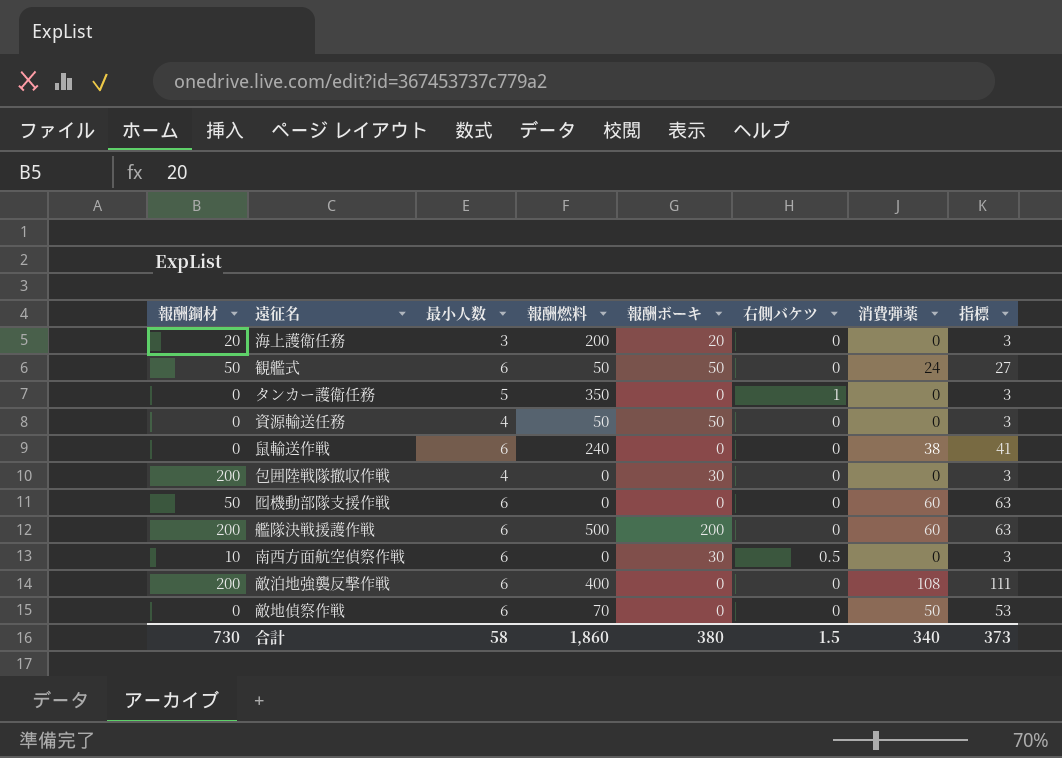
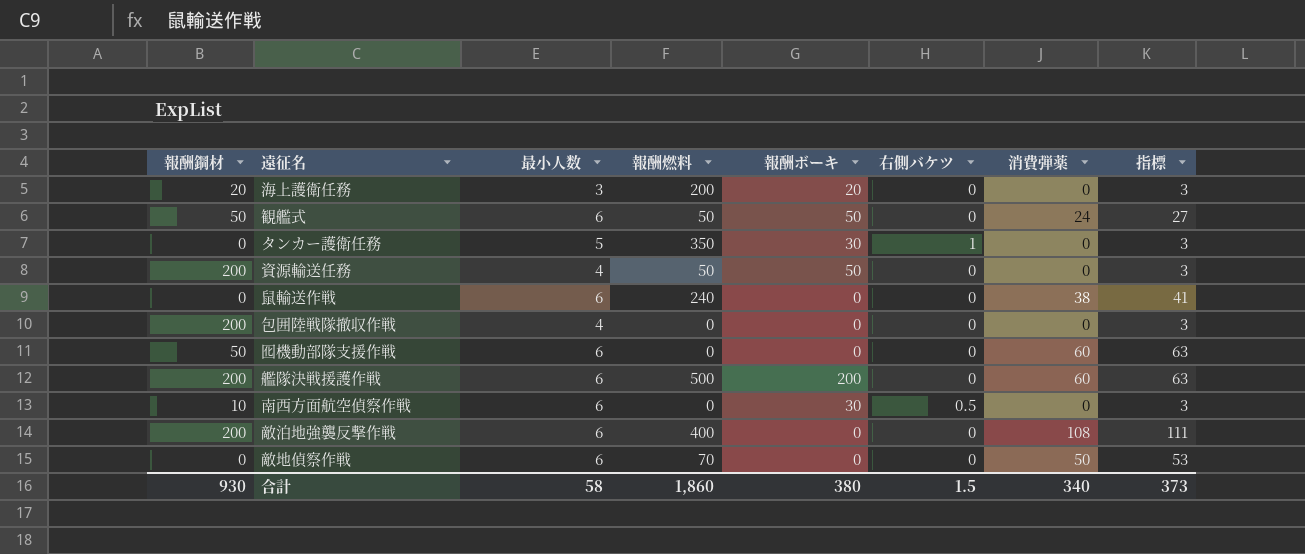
タンカー護衛任務 | 報酬ボーキ: 0 -> 30
資源輸送任務 | 報酬鋼材: 0 -> 200
包囲陸戦隊撤収作戦 | 報酬ボーキ: 30 -> 0
合計 | 報酬鋼材: 730 -> 930

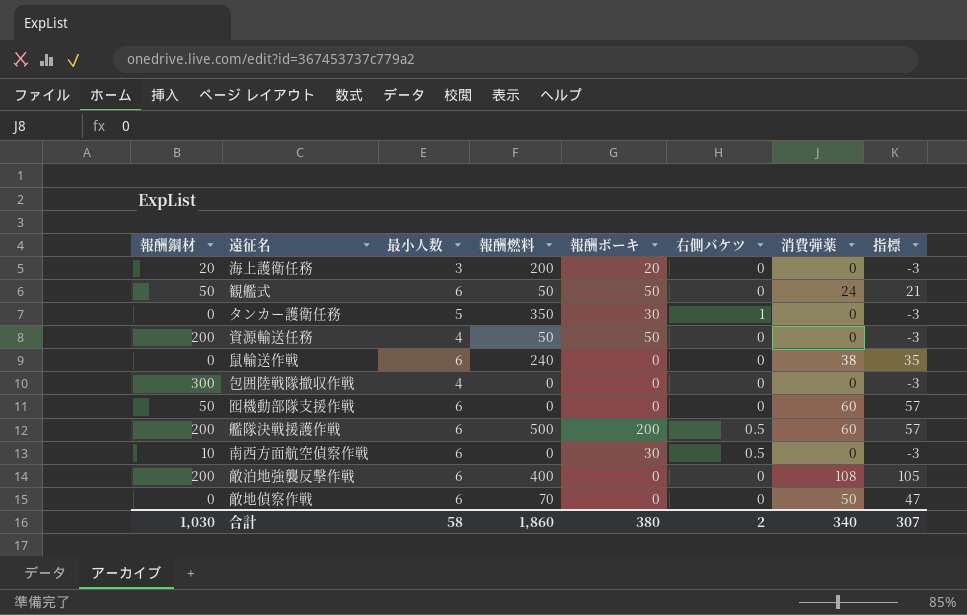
column 指標 | formula: [消費弾薬] + 3 -> [消費弾薬] - 3
包囲陸戦隊撤収作戦 | 報酬鋼材: 200 -> 300
艦隊決戦援護作戦 | 右側バケツ: 0 -> 0.5
合計 | 報酬鋼材: 930 -> 1,030
合計 | 右側バケツ: 1.5 -> 2
合計 | 指標: 373 -> 307

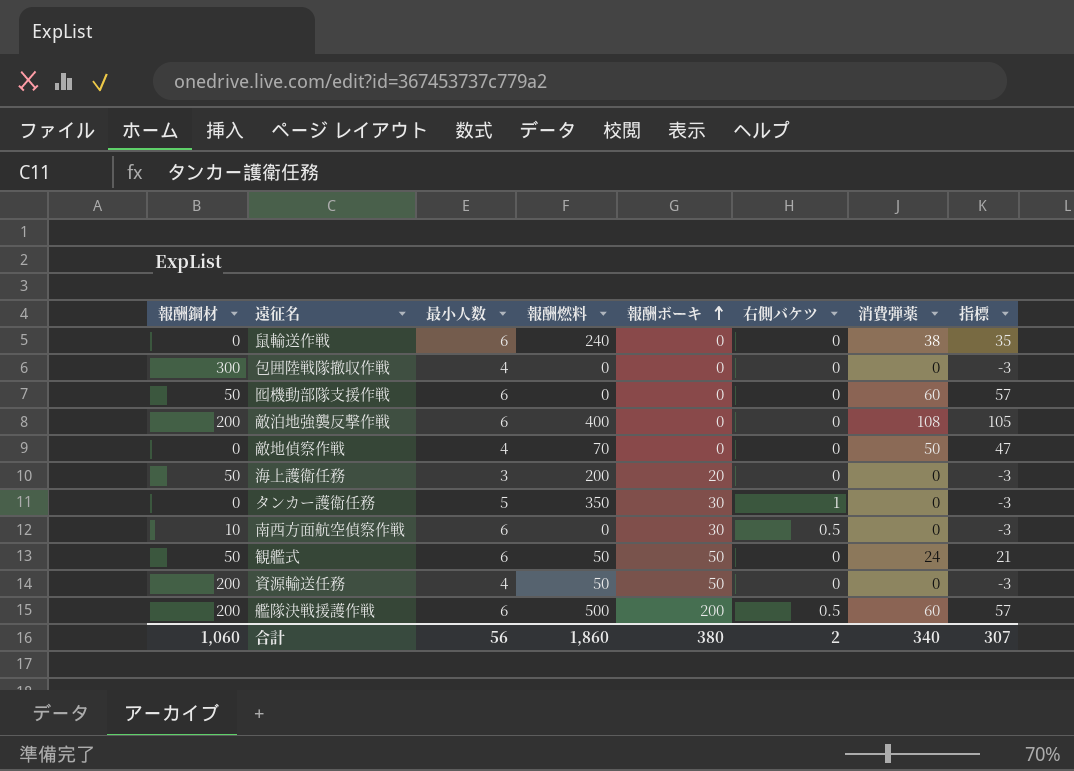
row order: none -> 報酬ボーキ ascending
敵地偵察作戦 | 最小人数: 6 -> 4
海上護衛任務 | 報酬鋼材: 20 -> 50
合計 | 報酬鋼材: 1,030 -> 1,060
合計 | 最小人数: 58 -> 56

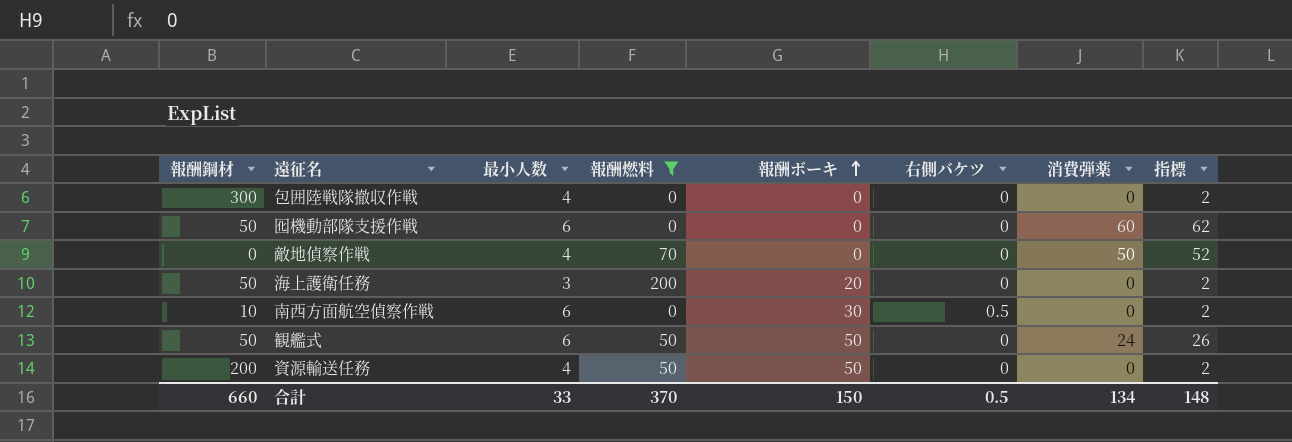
filter: none -> 報酬燃料 <= 200
column 指標 | formula: [消費弾薬] - 3 -> [消費弾薬] + 2
合計 | 報酬鋼材: 1,060 -> 660
合計 | 最小人数: 56 -> 33
合計 | 報酬燃料: 1,860 -> 370
合計 | 報酬ボーキ: 380 -> 150
合計 | 右側バケツ: 2 -> 0.5
合計 | 消費弾薬: 340 -> 134
合計 | 指標: 307 -> 148

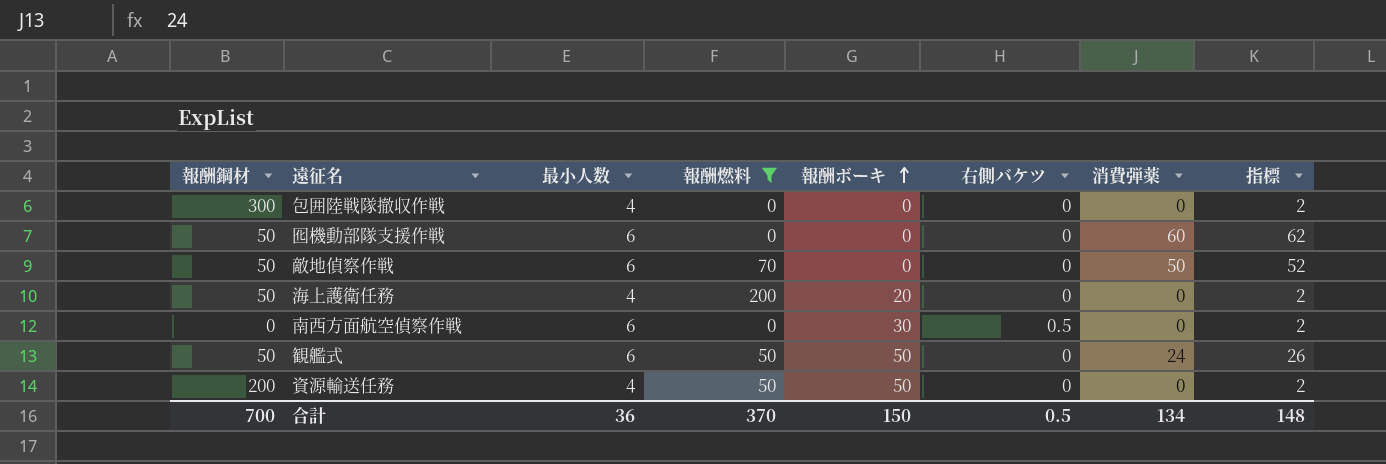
敵地偵察作戦 | 報酬鋼材: 0 -> 50
敵地偵察作戦 | 最小人数: 4 -> 6
海上護衛任務 | 最小人数: 3 -> 4
南西方面航空偵察作戦 | 報酬鋼材: 10 -> 0
合計 | 報酬鋼材: 660 -> 700
合計 | 最小人数: 33 -> 36

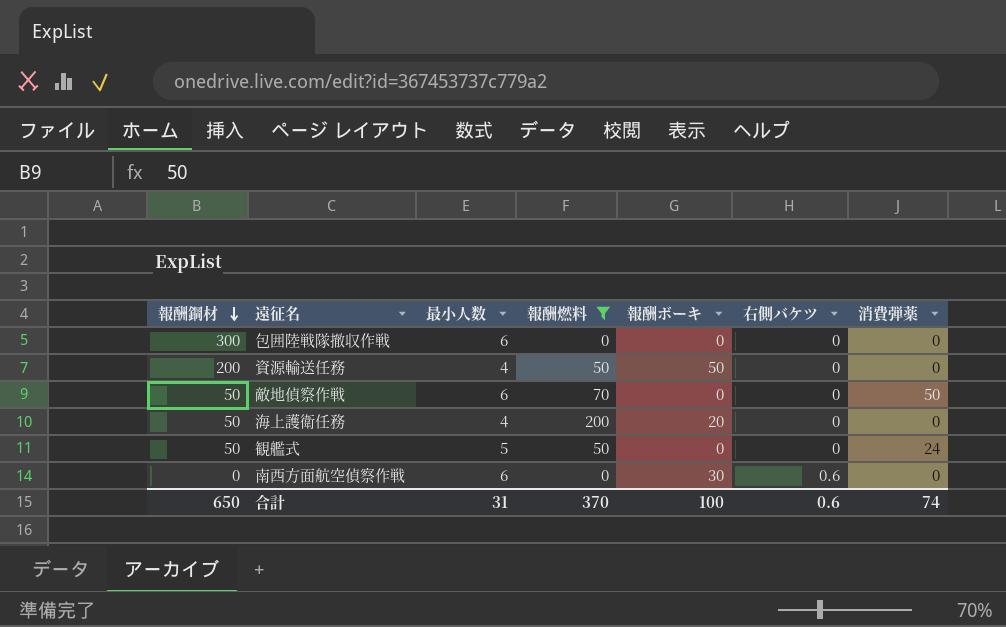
row order: 報酬ボーキ ascending -> 報酬鋼材 descending
column 指標 | formula: [消費弾薬] + 2 -> none
row 囮機動部隊支援作戦: 50 | 6 | 0 | 0 | 0 | 60 | 62 -> none
包囲陸戦隊撤収作戦 | 最小人数: 4 -> 6
観艦式 | 最小人数: 6 -> 5
観艦式 | 報酬ボーキ: 50 -> 0
南西方面航空偵察作戦 | 右側バケツ: 0.5 -> 0.6
合計 | 報酬鋼材: 700 -> 650
合計 | 最小人数: 36 -> 31
合計 | 報酬ボーキ: 150 -> 100
合計 | 右側バケツ: 0.5 -> 0.6
合計 | 消費弾薬: 134 -> 74

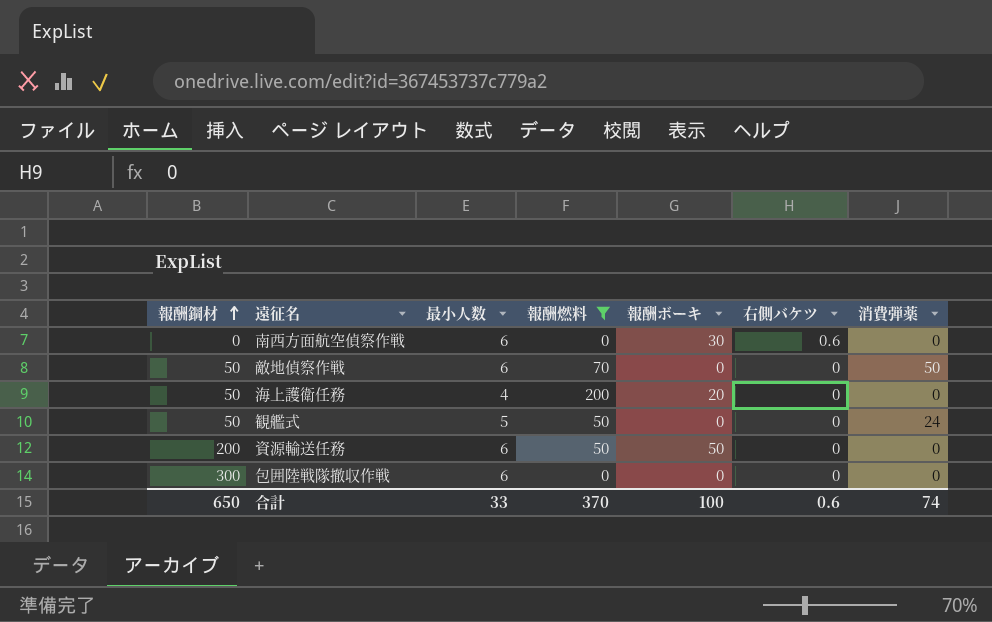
row order: 報酬鋼材 descending -> 報酬鋼材 ascending
資源輸送任務 | 最小人数: 4 -> 6
合計 | 最小人数: 31 -> 33

